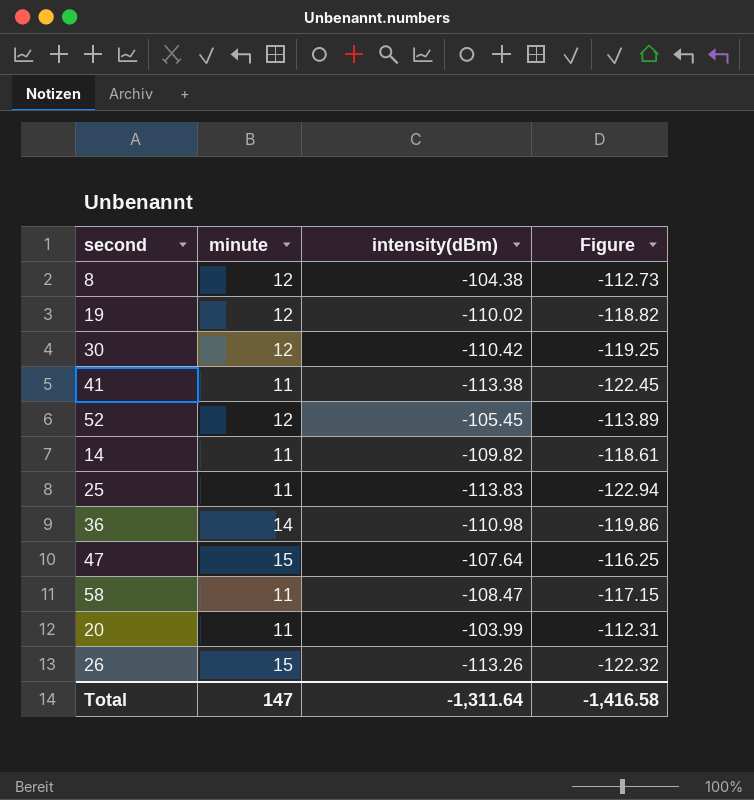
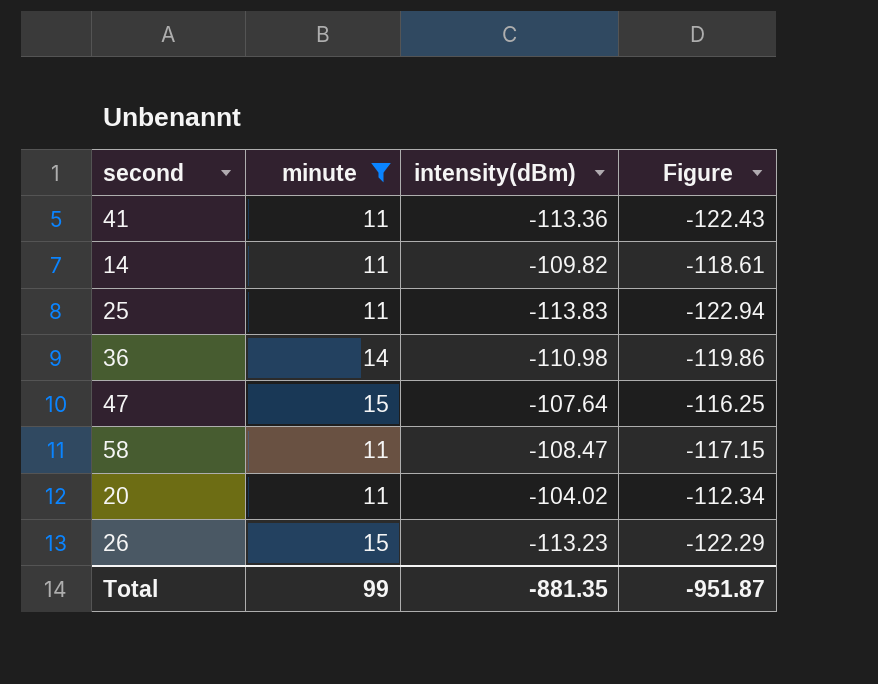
filter: none -> minute != 12
41 | intensity(dBm): -113.38 -> -113.36
41 | Figure: -122.45 -> -122.43
20 | intensity(dBm): -103.99 -> -104.02
20 | Figure: -112.31 -> -112.34
26 | intensity(dBm): -113.26 -> -113.23
26 | Figure: -122.32 -> -122.29
Total | minute: 147 -> 99
Total | intensity(dBm): -1,311.64 -> -881.35
Total | Figure: -1,416.58 -> -951.87

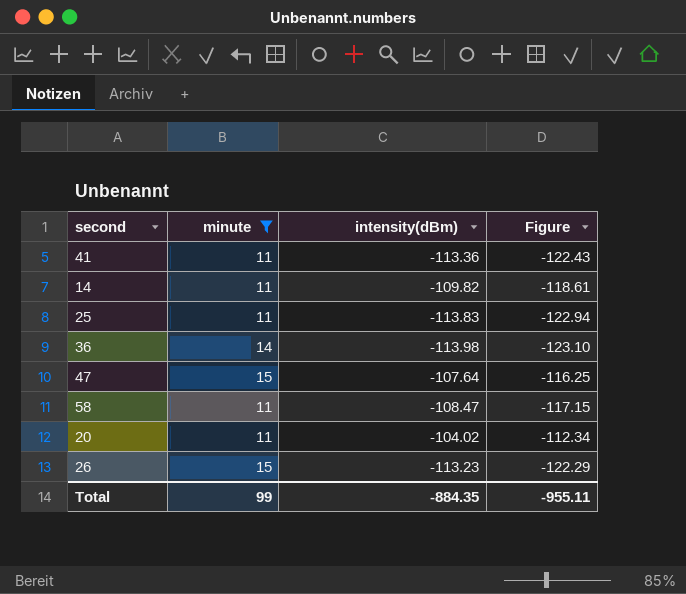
36 | intensity(dBm): -110.98 -> -113.98
36 | Figure: -119.86 -> -123.10
Total | intensity(dBm): -881.35 -> -884.35
Total | Figure: -951.87 -> -955.11

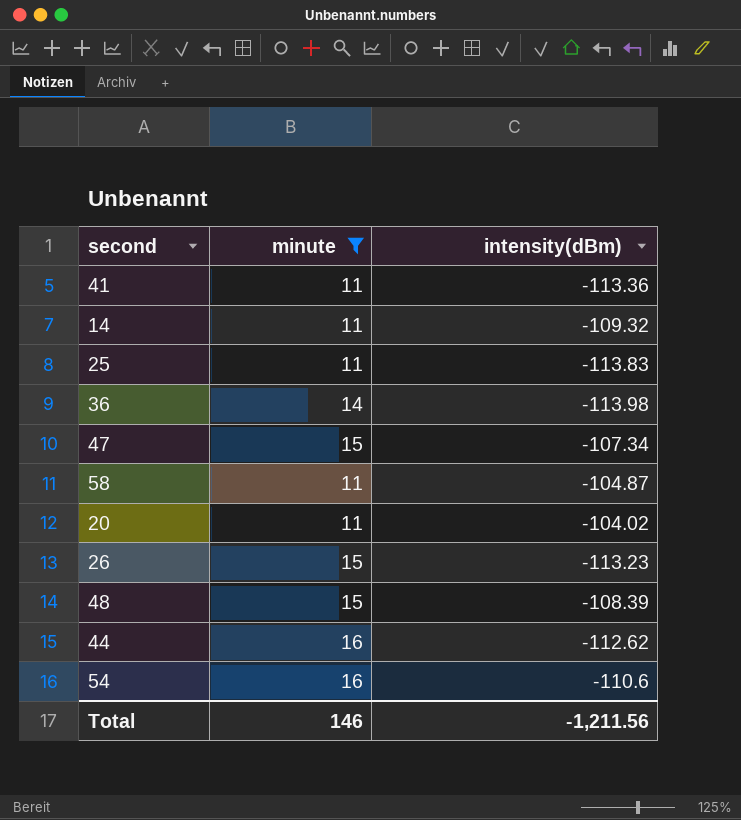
column Figure | formula: [intensity(dBm)] * 1.08 -> none
14 | intensity(dBm): -109.82 -> -109.32
47 | intensity(dBm): -107.64 -> -107.34
58 | intensity(dBm): -108.47 -> -104.87
row 48: none -> 15 | -108.39
row 44: none -> 16 | -112.62
row 54: none -> 16 | -110.6
Total | minute: 99 -> 146
Total | intensity(dBm): -884.35 -> -1,211.56

